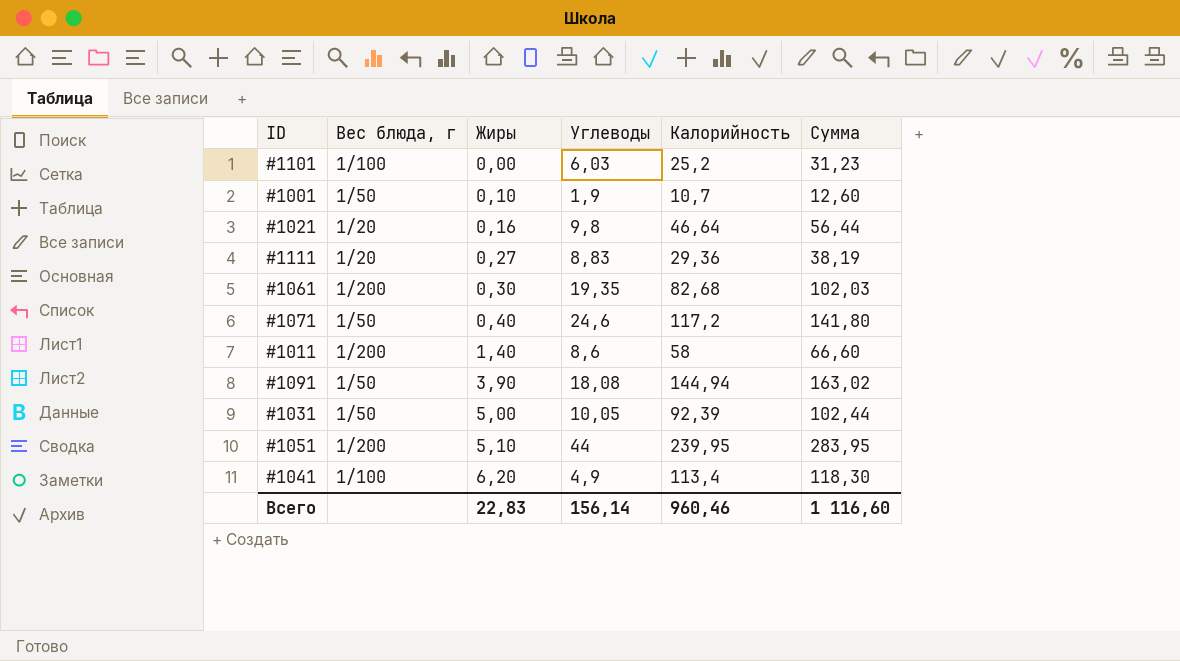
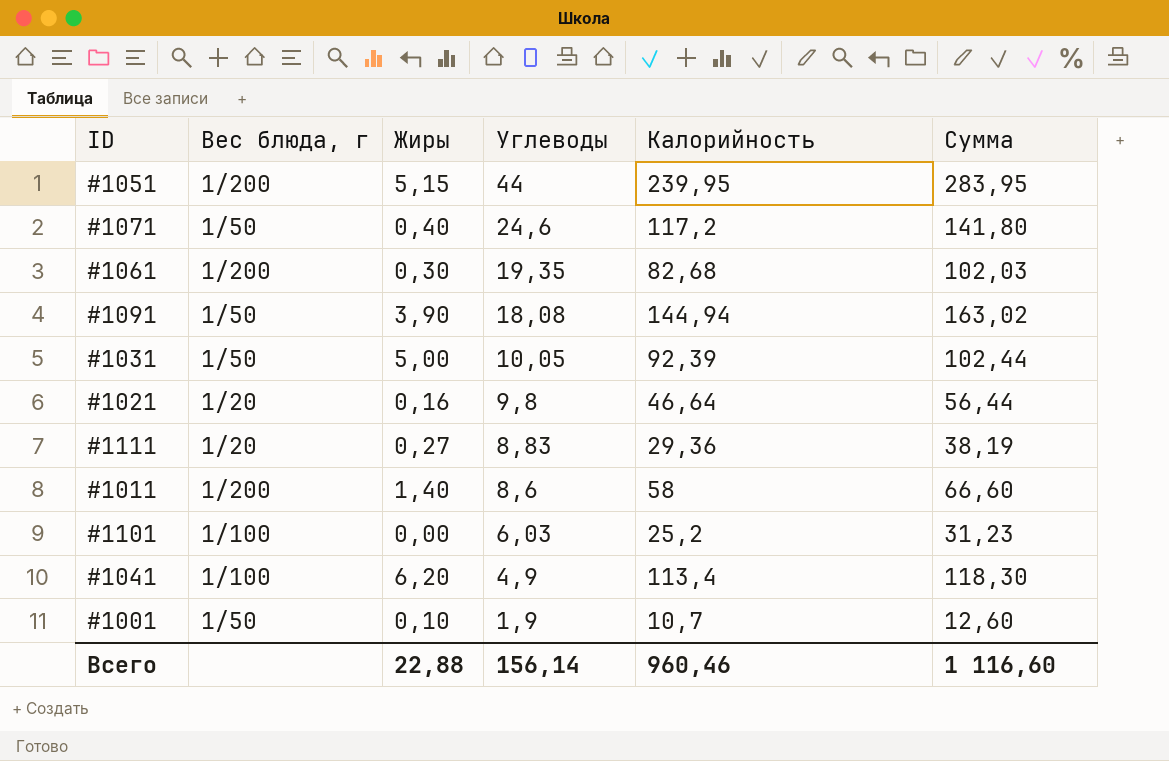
row order: Жиры ascending -> Углеводы descending
#1051 | Жиры: 5,10 -> 5,15
Всего | Жиры: 22,83 -> 22,88

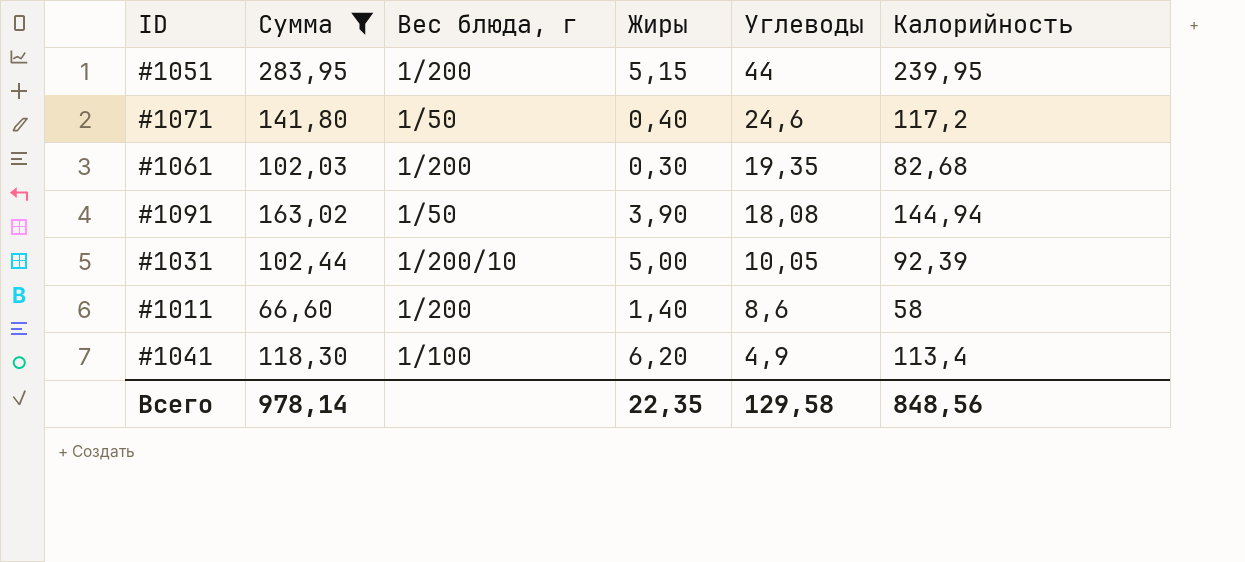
filter: none -> Сумма >= 66,60
column Сумма | position: 6 -> 2
#1031 | Вес блюда, г: 1/50 -> 1/200/10
Всего | Сумма: 1 116,60 -> 978,14
Всего | Жиры: 22,88 -> 22,35
Всего | Углеводы: 156,14 -> 129,58
Всего | Калорийность: 960,46 -> 848,56

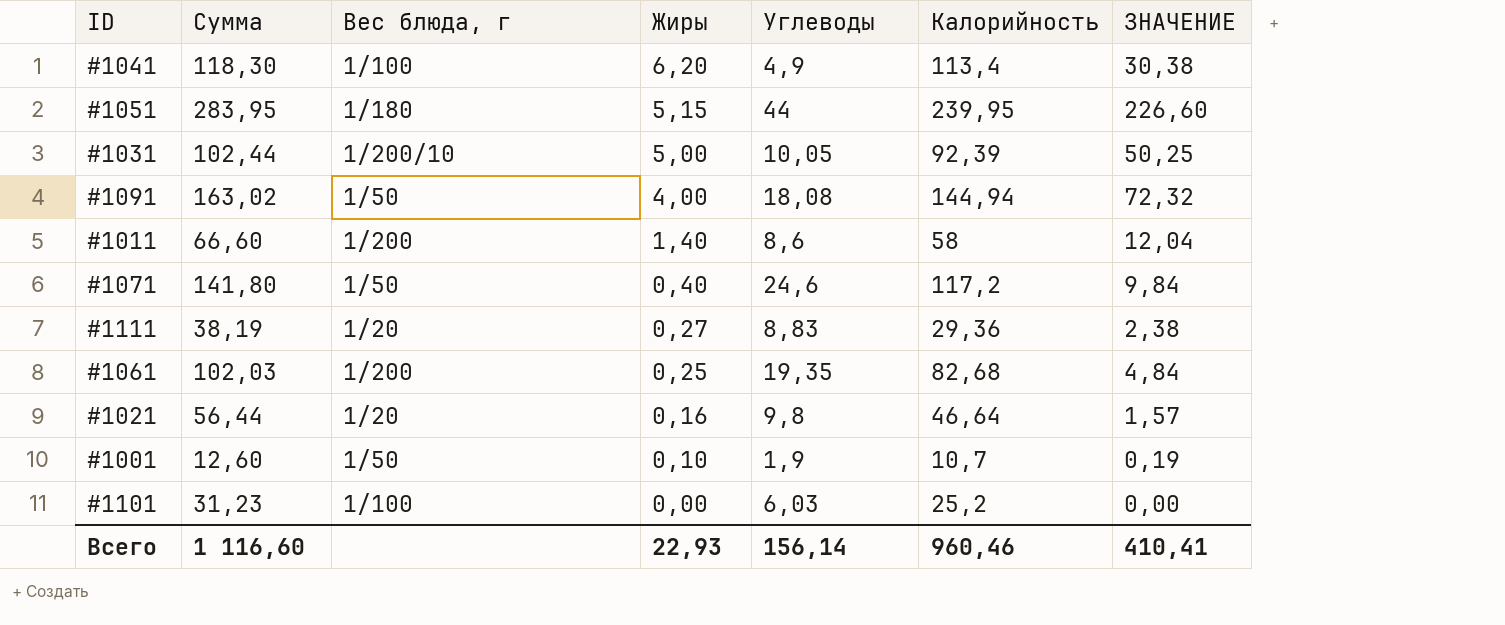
filter: Сумма >= 66,60 -> none
row order: Углеводы descending -> Жиры descending
column ЗНАЧЕНИЕ | formula: none -> [Жиры] * [Углеводы]
#1051 | Вес блюда, г: 1/200 -> 1/180
#1091 | Жиры: 3,90 -> 4,00
#1061 | Жиры: 0,30 -> 0,25
Всего | Сумма: 978,14 -> 1 116,60
Всего | Жиры: 22,35 -> 22,93
Всего | Углеводы: 129,58 -> 156,14
Всего | Калорийность: 848,56 -> 960,46

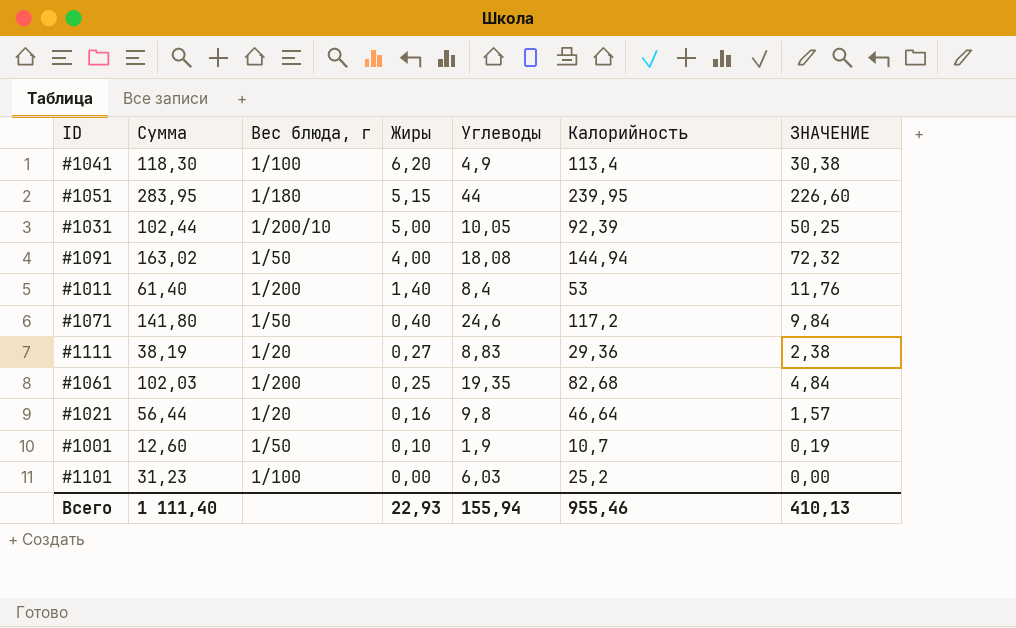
#1011 | Сумма: 66,60 -> 61,40
#1011 | Углеводы: 8,6 -> 8,4
#1011 | Калорийность: 58 -> 53
#1011 | ЗНАЧЕНИЕ: 12,04 -> 11,76
Всего | Сумма: 1 116,60 -> 1 111,40
Всего | Углеводы: 156,14 -> 155,94
Всего | Калорийность: 960,46 -> 955,46
Всего | ЗНАЧЕНИЕ: 410,41 -> 410,13

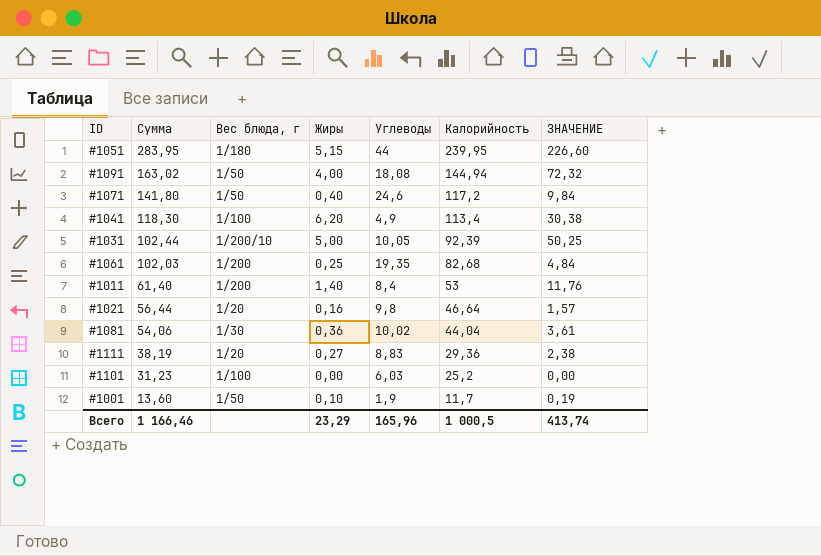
row order: Жиры descending -> Сумма descending
row #1081: none -> 54,06 | 1/30 | 0,36 | 10,02 | 44,04 | 3,61
#1001 | Сумма: 12,60 -> 13,60
#1001 | Калорийность: 10,7 -> 11,7
Всего | Сумма: 1 111,40 -> 1 166,46
Всего | Жиры: 22,93 -> 23,29
Всего | Углеводы: 155,94 -> 165,96
Всего | Калорийность: 955,46 -> 1 000,5
Всего | ЗНАЧЕНИЕ: 410,13 -> 413,74

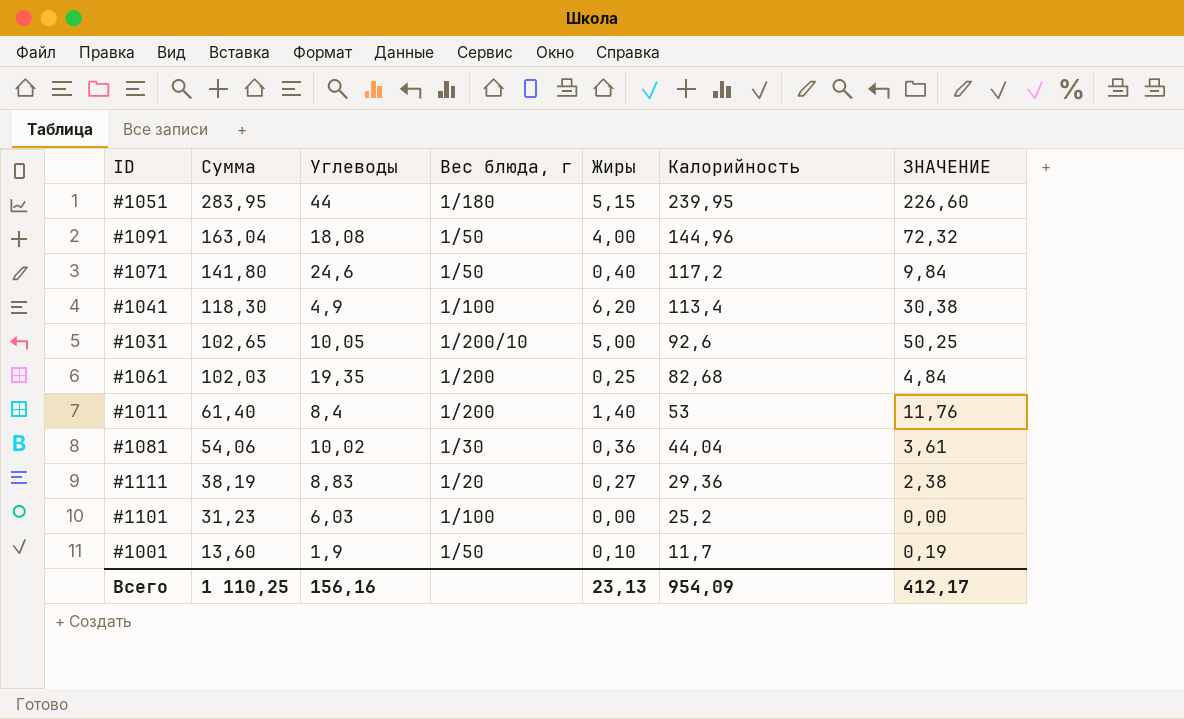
column Углеводы | position: 5 -> 3
row #1021: 56,44 | 1/20 | 0,16 | 9,8 | 46,64 | 1,57 -> none
#1091 | Сумма: 163,02 -> 163,04
#1091 | Калорийность: 144,94 -> 144,96
#1031 | Сумма: 102,44 -> 102,65
#1031 | Калорийность: 92,39 -> 92,6
Всего | Сумма: 1 166,46 -> 1 110,25
Всего | Углеводы: 165,96 -> 156,16
Всего | Жиры: 23,29 -> 23,13
Всего | Калорийность: 1 000,5 -> 954,09
Всего | ЗНАЧЕНИЕ: 413,74 -> 412,17

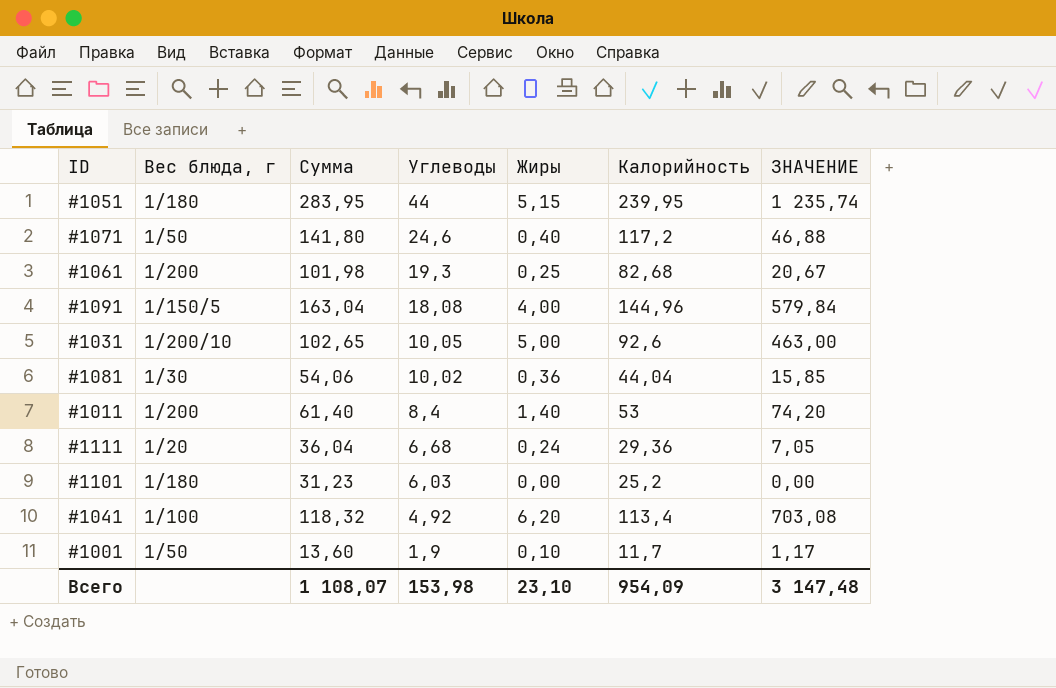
row order: Сумма descending -> Углеводы descending
column Вес блюда, г | position: 4 -> 2
column ЗНАЧЕНИЕ | formula: [Углеводы] * [Жиры] -> [Жиры] * [Калорийность]
#1061 | Сумма: 102,03 -> 101,98
#1061 | Углеводы: 19,35 -> 19,3
#1091 | Вес блюда, г: 1/50 -> 1/150/5
#1111 | Сумма: 38,19 -> 36,04
#1111 | Углеводы: 8,83 -> 6,68
#1111 | Жиры: 0,27 -> 0,24
#1101 | Вес блюда, г: 1/100 -> 1/180
#1041 | Сумма: 118,30 -> 118,32
#1041 | Углеводы: 4,9 -> 4,92
Всего | Сумма: 1 110,25 -> 1 108,07
Всего | Углеводы: 156,16 -> 153,98
Всего | Жиры: 23,13 -> 23,10
Всего | ЗНАЧЕНИЕ: 412,17 -> 3 147,48

